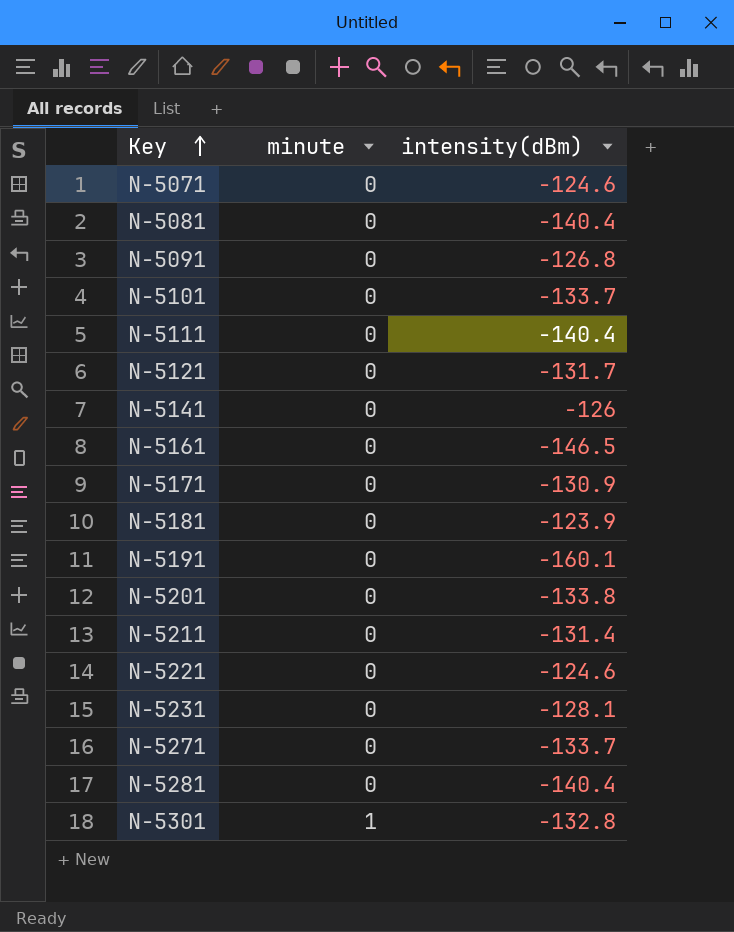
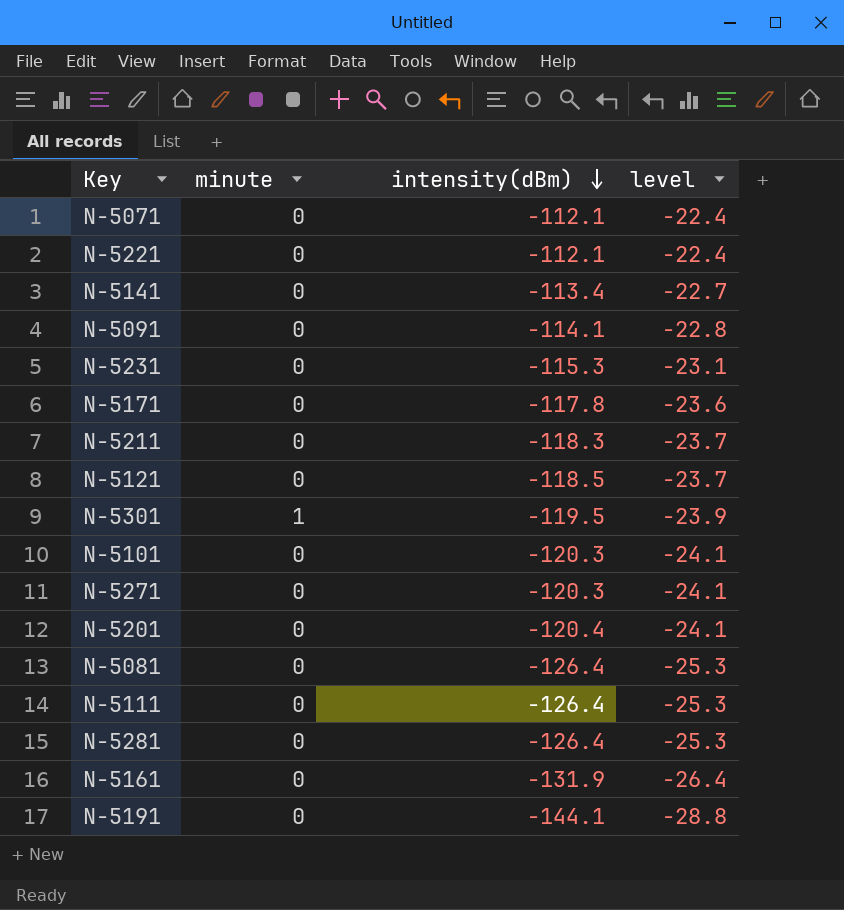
row order: Key ascending -> intensity(dBm) descending
column level | formula: none -> [intensity(dBm)] * 0.2
row N-5181: 0 | -123.9 -> none
N-5071 | intensity(dBm): -124.6 -> -112.1
N-5221 | intensity(dBm): -124.6 -> -112.1
N-5141 | intensity(dBm): -126 -> -113.4
N-5091 | intensity(dBm): -126.8 -> -114.1
N-5231 | intensity(dBm): -128.1 -> -115.3
N-5171 | intensity(dBm): -130.9 -> -117.8
N-5211 | intensity(dBm): -131.4 -> -118.3
N-5121 | intensity(dBm): -131.7 -> -118.5
N-5301 | intensity(dBm): -132.8 -> -119.5
N-5101 | intensity(dBm): -133.7 -> -120.3
N-5271 | intensity(dBm): -133.7 -> -120.3
N-5201 | intensity(dBm): -133.8 -> -120.4
N-5081 | intensity(dBm): -140.4 -> -126.4
N-5111 | intensity(dBm): -140.4 -> -126.4
N-5281 | intensity(dBm): -140.4 -> -126.4
N-5161 | intensity(dBm): -146.5 -> -131.9
N-5191 | intensity(dBm): -160.1 -> -144.1

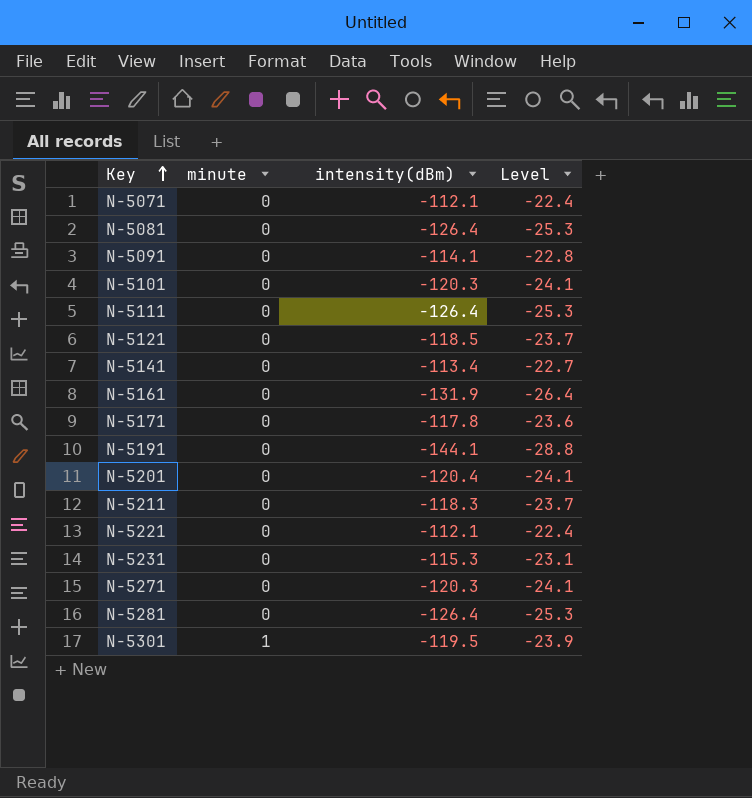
row order: intensity(dBm) descending -> Key ascending
column name: level -> Level

